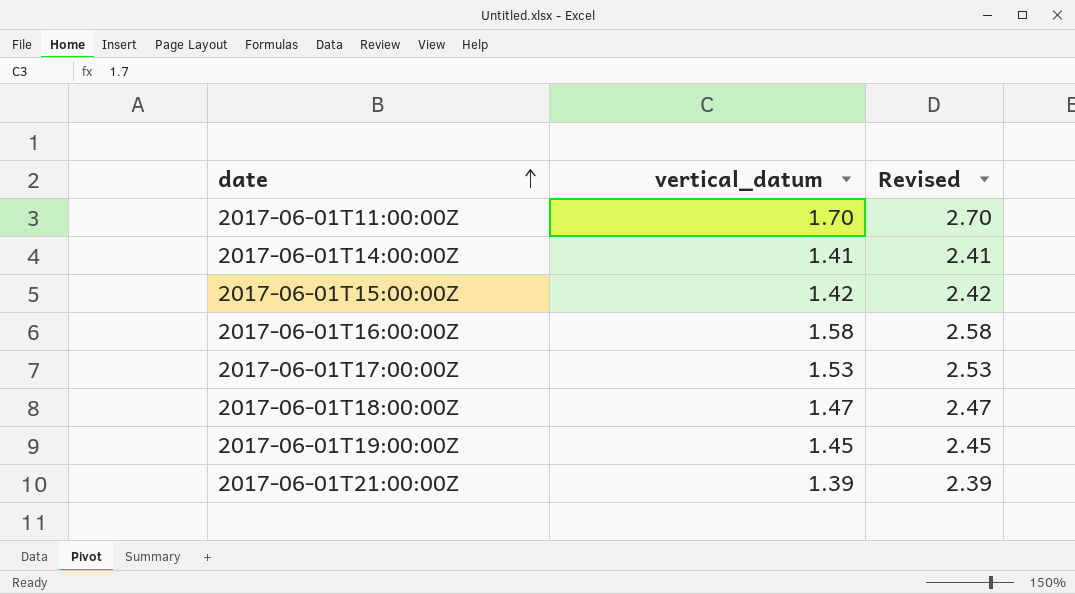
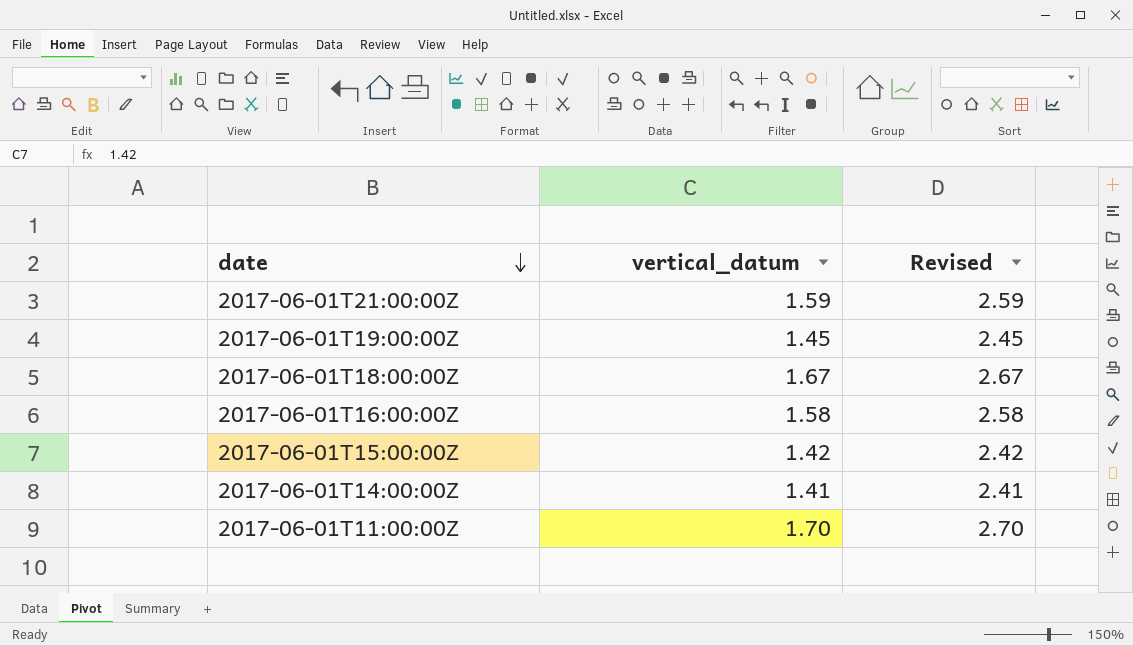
row order: date ascending -> date descending
row 2017-06-01T17:00:00Z: 1.53 | 2.53 -> none
2017-06-01T21:00:00Z | vertical_datum: 1.39 -> 1.59
2017-06-01T21:00:00Z | Revised: 2.39 -> 2.59
2017-06-01T18:00:00Z | vertical_datum: 1.47 -> 1.67
2017-06-01T18:00:00Z | Revised: 2.47 -> 2.67

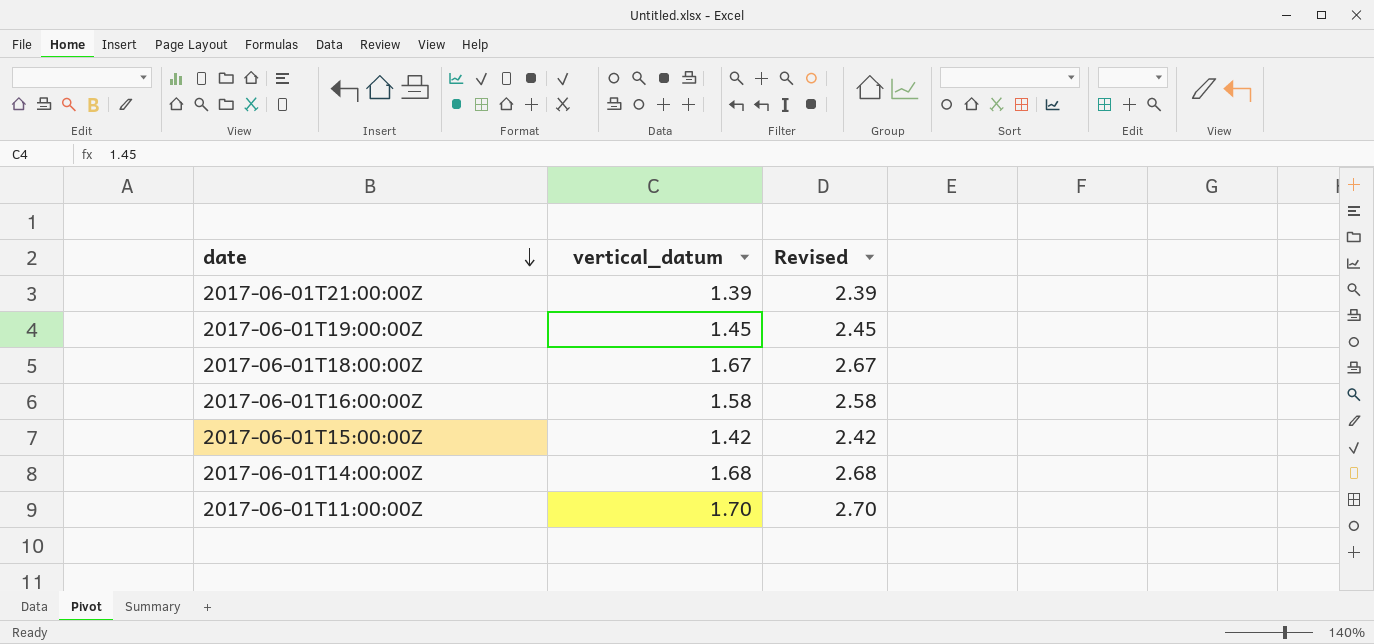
2017-06-01T21:00:00Z | vertical_datum: 1.59 -> 1.39
2017-06-01T21:00:00Z | Revised: 2.59 -> 2.39
2017-06-01T14:00:00Z | vertical_datum: 1.41 -> 1.68
2017-06-01T14:00:00Z | Revised: 2.41 -> 2.68

